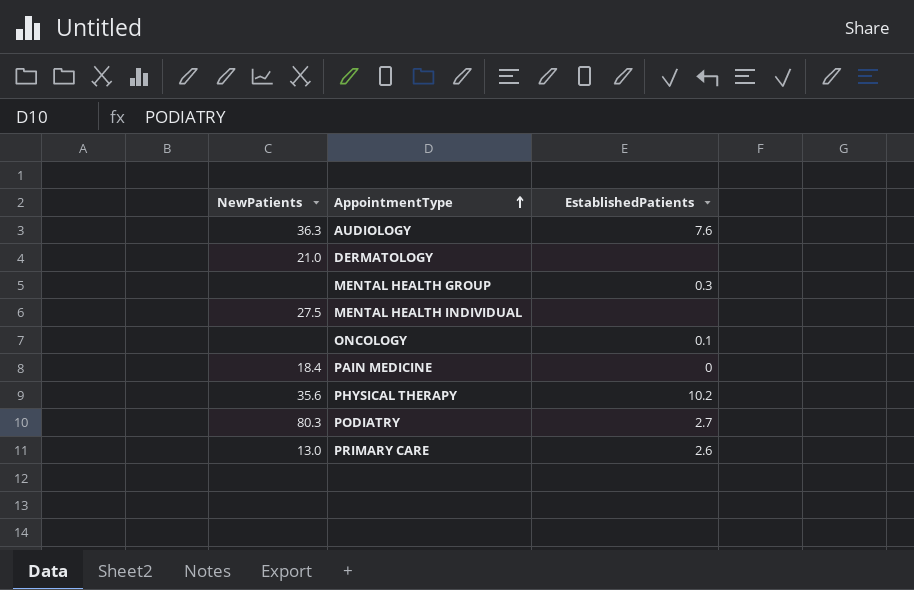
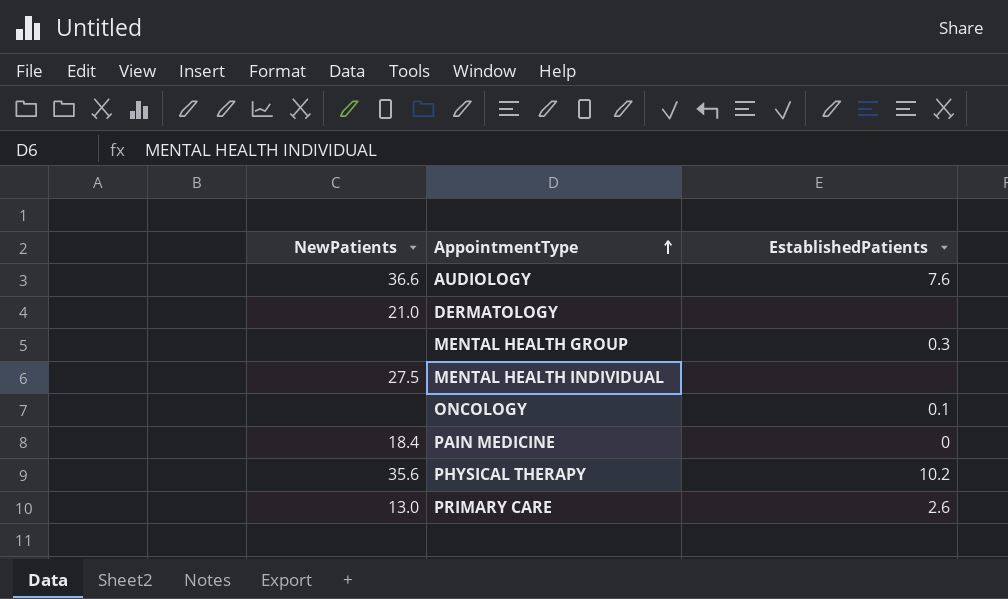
row PODIATRY: 80.3 | 2.7 -> none
AUDIOLOGY | NewPatients: 36.3 -> 36.6

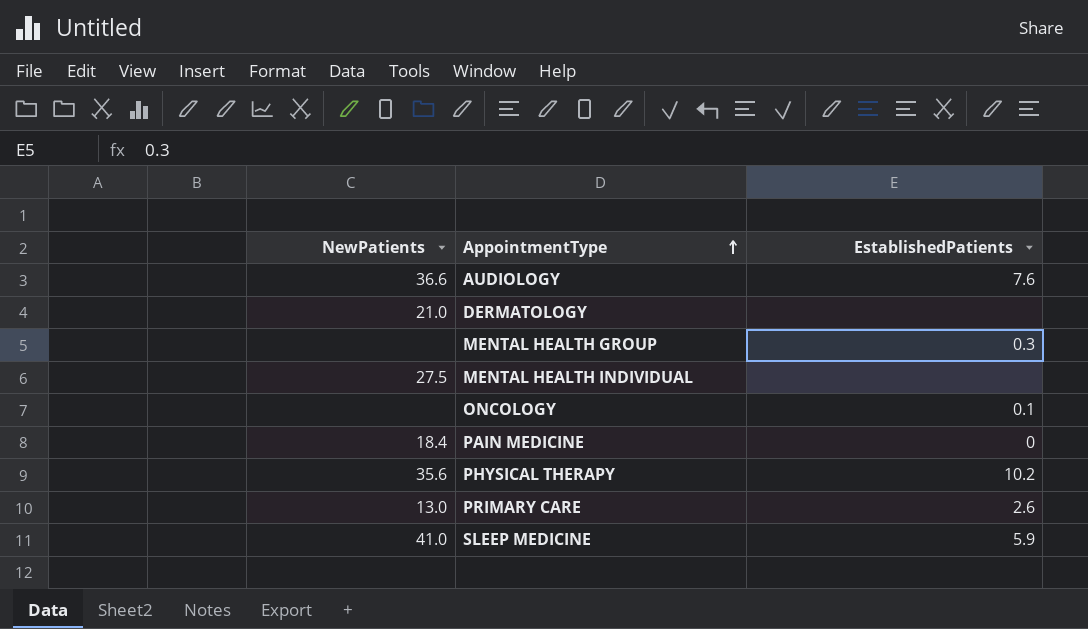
row SLEEP MEDICINE: none -> 41.0 | 5.9

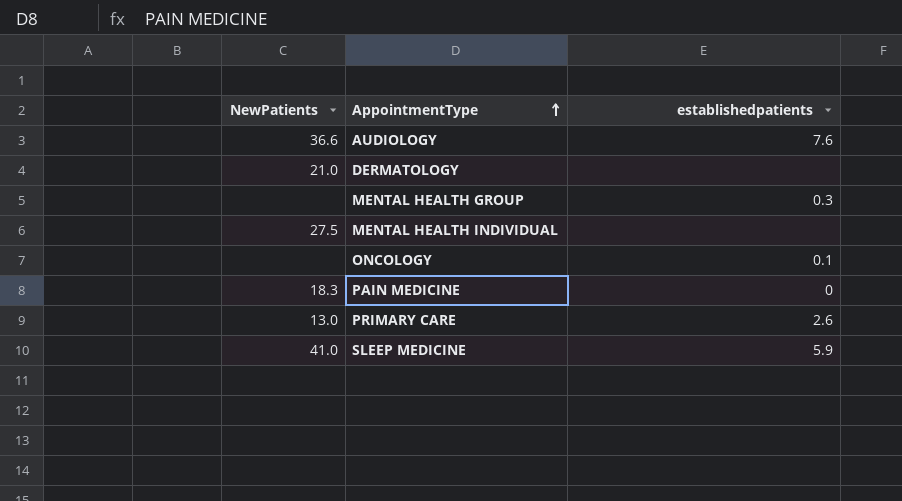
column name: EstablishedPatients -> establishedpatients
row PHYSICAL THERAPY: 35.6 | 10.2 -> none
PAIN MEDICINE | NewPatients: 18.4 -> 18.3

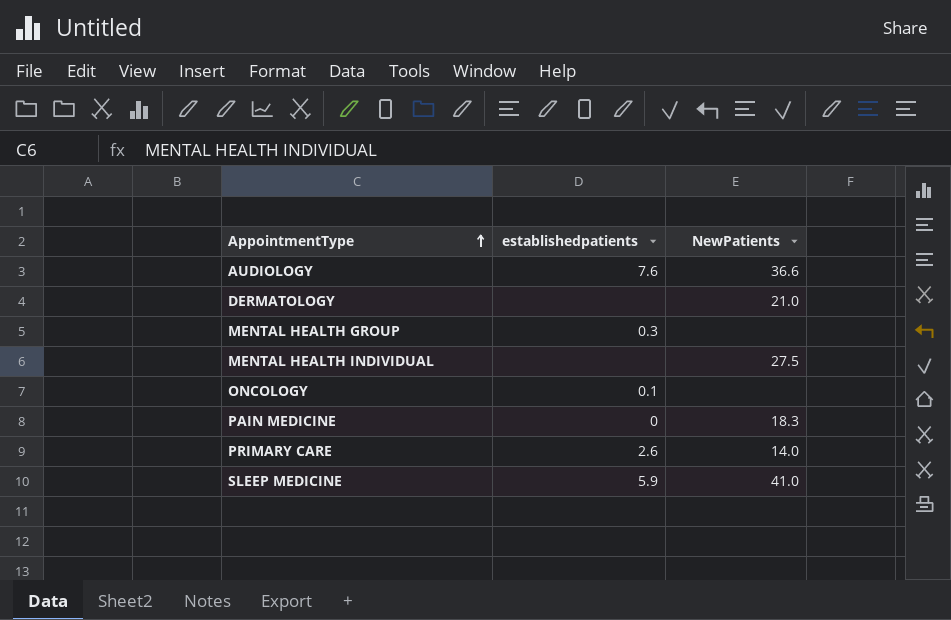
column NewPatients | position: 1 -> 3
PRIMARY CARE | NewPatients: 13.0 -> 14.0

